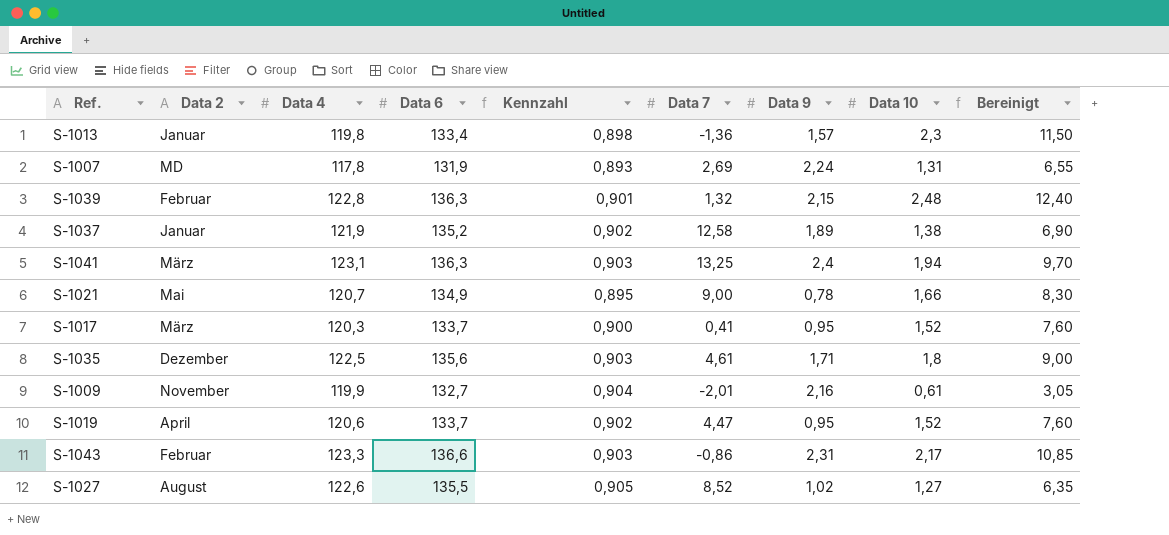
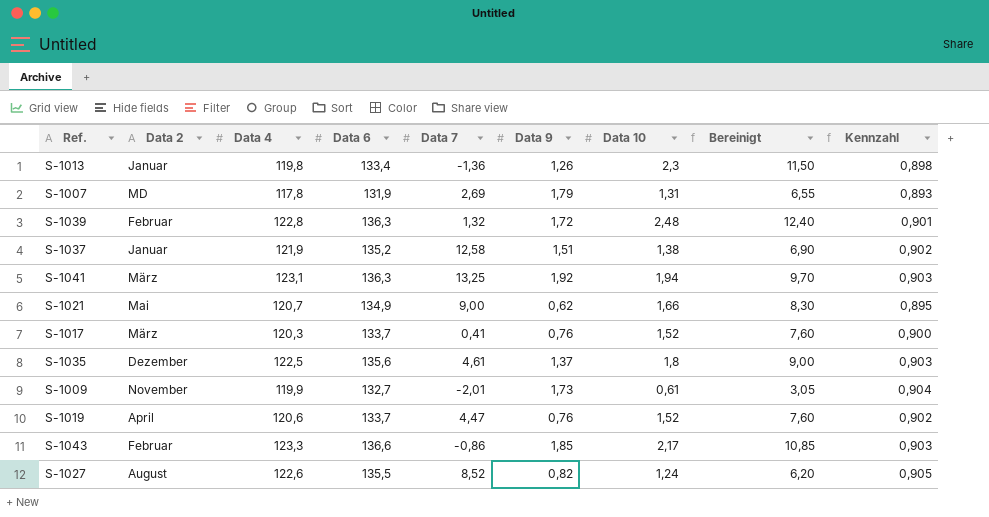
column Kennzahl | position: 5 -> 9
S-1013 | Data 9: 1,57 -> 1,26
S-1007 | Data 9: 2,24 -> 1,79
S-1039 | Data 9: 2,15 -> 1,72
S-1037 | Data 9: 1,89 -> 1,51
S-1041 | Data 9: 2,4 -> 1,92
S-1021 | Data 9: 0,78 -> 0,62
S-1017 | Data 9: 0,95 -> 0,76
S-1035 | Data 9: 1,71 -> 1,37
S-1009 | Data 9: 2,16 -> 1,73
S-1019 | Data 9: 0,95 -> 0,76
S-1043 | Data 9: 2,31 -> 1,85
S-1027 | Data 9: 1,02 -> 0,82
S-1027 | Data 10: 1,27 -> 1,24
S-1027 | Bereinigt: 6,35 -> 6,20

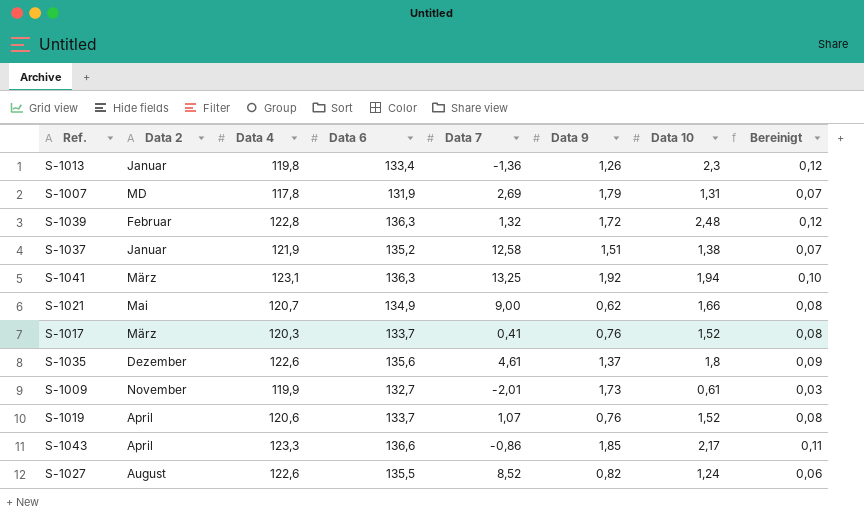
column Kennzahl | formula: [Data 4] / [Data 6] -> none
column Bereinigt | formula: [Data 10] * 5 -> [Data 10] * 0,05
S-1035 | Data 4: 122,5 -> 122,6
S-1019 | Data 7: 4,47 -> 1,07
S-1043 | Data 2: Februar -> April

